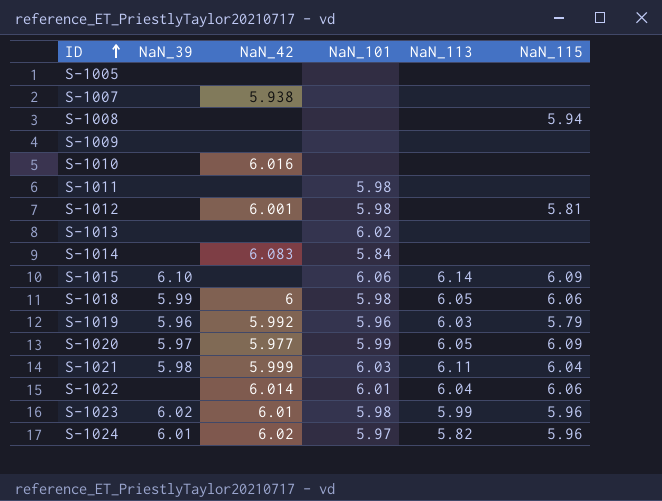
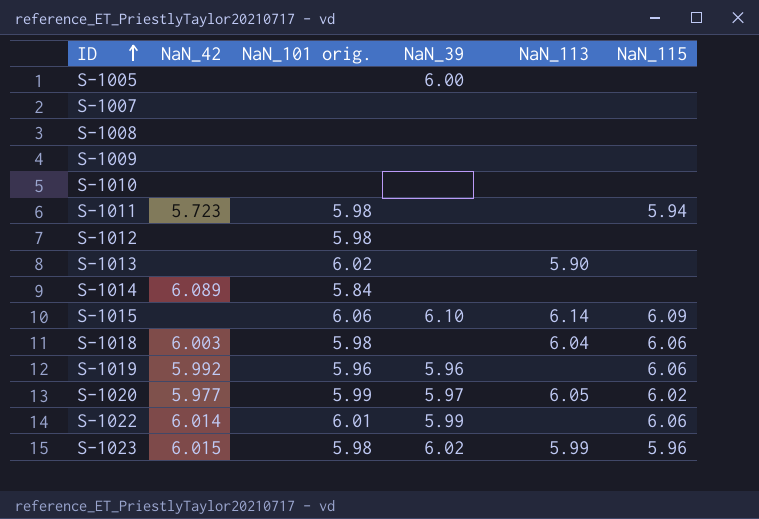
column name: NaN_101 -> NaN_101 orig.
column NaN_39 | position: 2 -> 4
row S-1021: 5.98 | 5.999 | 6.03 | 6.11 | 6.04 -> none
row S-1024: 6.01 | 6.02 | 5.97 | 5.82 | 5.96 -> none
S-1005 | NaN_39: none -> 6.00
S-1007 | NaN_42: 5.938 -> none
S-1008 | NaN_115: 5.94 -> none
S-1010 | NaN_42: 6.016 -> none
S-1011 | NaN_42: none -> 5.723
S-1011 | NaN_115: none -> 5.94
S-1012 | NaN_42: 6.001 -> none
S-1012 | NaN_115: 5.81 -> none
S-1013 | NaN_113: none -> 5.90
S-1014 | NaN_42: 6.083 -> 6.089
S-1018 | NaN_42: 6 -> 6.003
S-1018 | NaN_39: 5.99 -> none
S-1018 | NaN_113: 6.05 -> 6.04
S-1019 | NaN_113: 6.03 -> none
S-1019 | NaN_115: 5.79 -> 6.06
S-1020 | NaN_115: 6.09 -> 6.02
S-1022 | NaN_39: none -> 5.99
S-1022 | NaN_113: 6.04 -> none
S-1023 | NaN_42: 6.01 -> 6.015

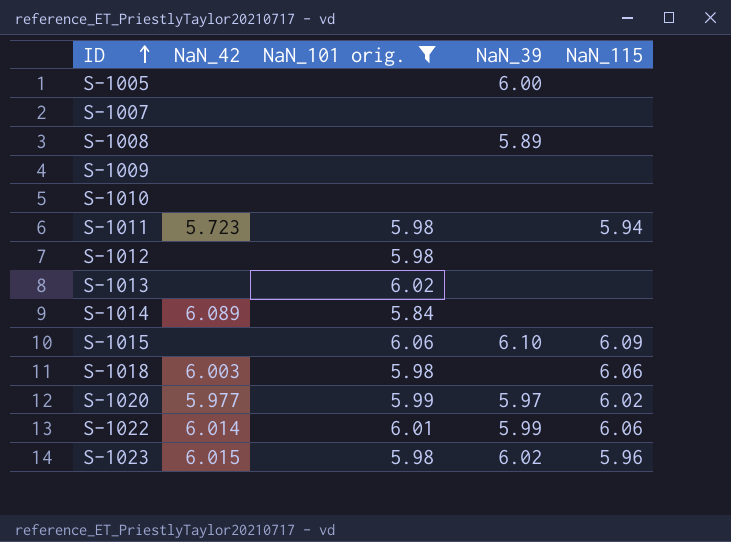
filter: none -> NaN_101 orig. != 5.96
column NaN_113 | position: 5 -> none
S-1008 | NaN_39: none -> 5.89

